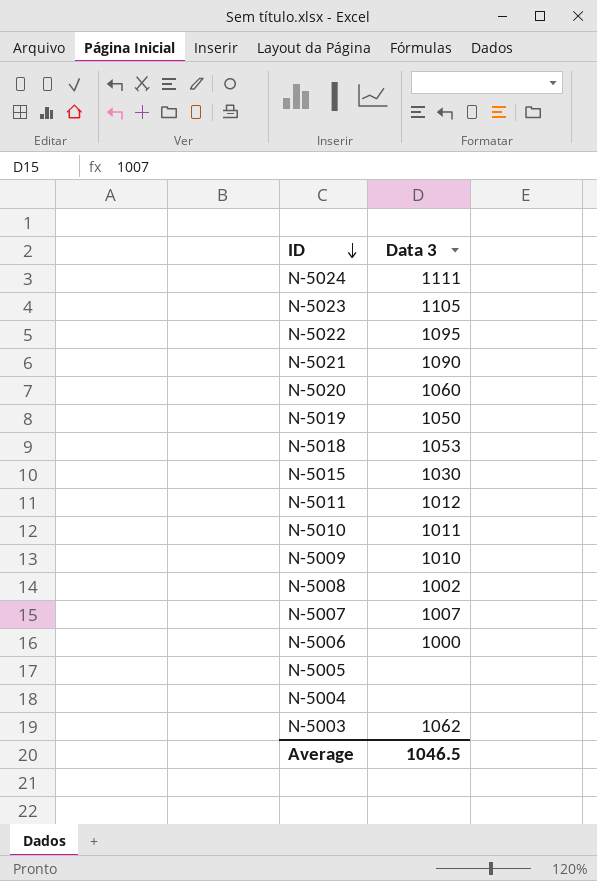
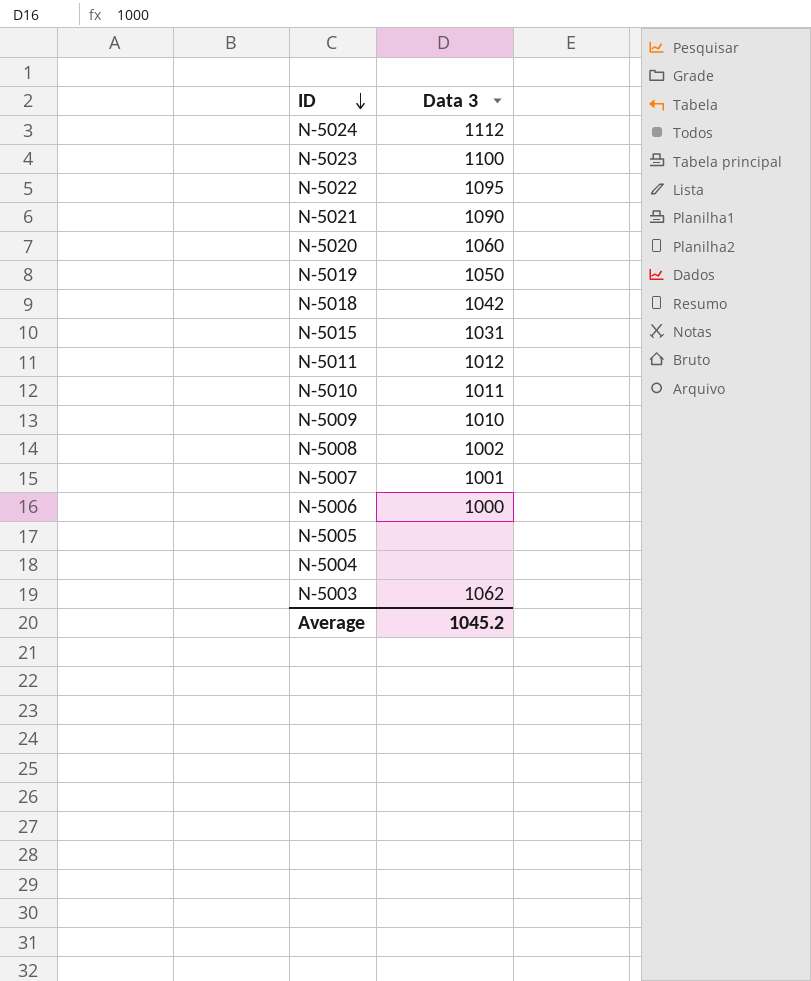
N-5024 | Data 3: 1111 -> 1112
N-5023 | Data 3: 1105 -> 1100
N-5018 | Data 3: 1053 -> 1042
N-5015 | Data 3: 1030 -> 1031
N-5007 | Data 3: 1007 -> 1001
Average | Data 3: 1046.5 -> 1045.2

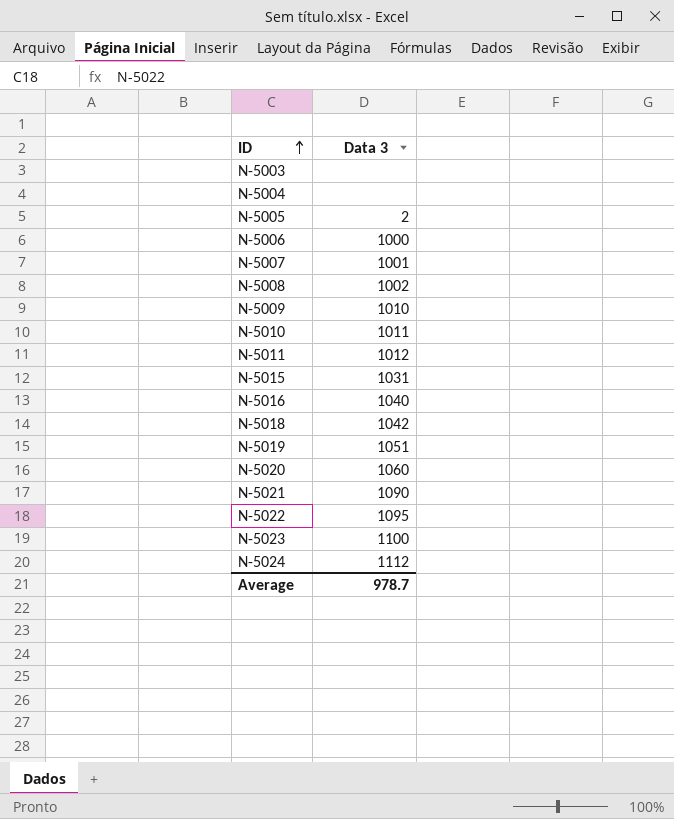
row order: ID descending -> ID ascending
N-5003 | Data 3: 1062 -> none
N-5005 | Data 3: none -> 2
row N-5016: none -> 1040
N-5019 | Data 3: 1050 -> 1051
Average | Data 3: 1045.2 -> 978.7

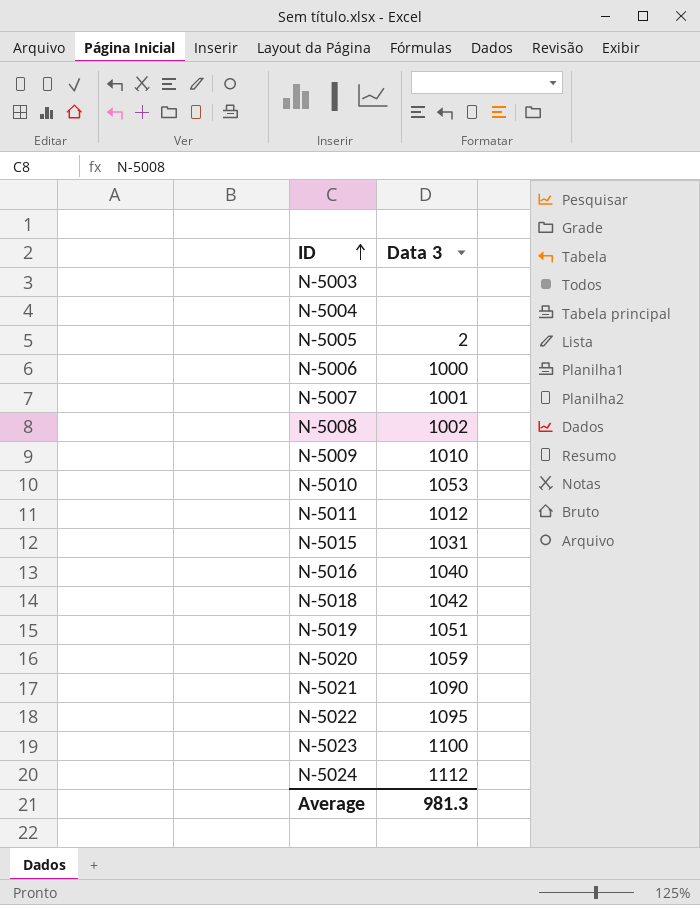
N-5010 | Data 3: 1011 -> 1053
N-5020 | Data 3: 1060 -> 1059
Average | Data 3: 978.7 -> 981.3

